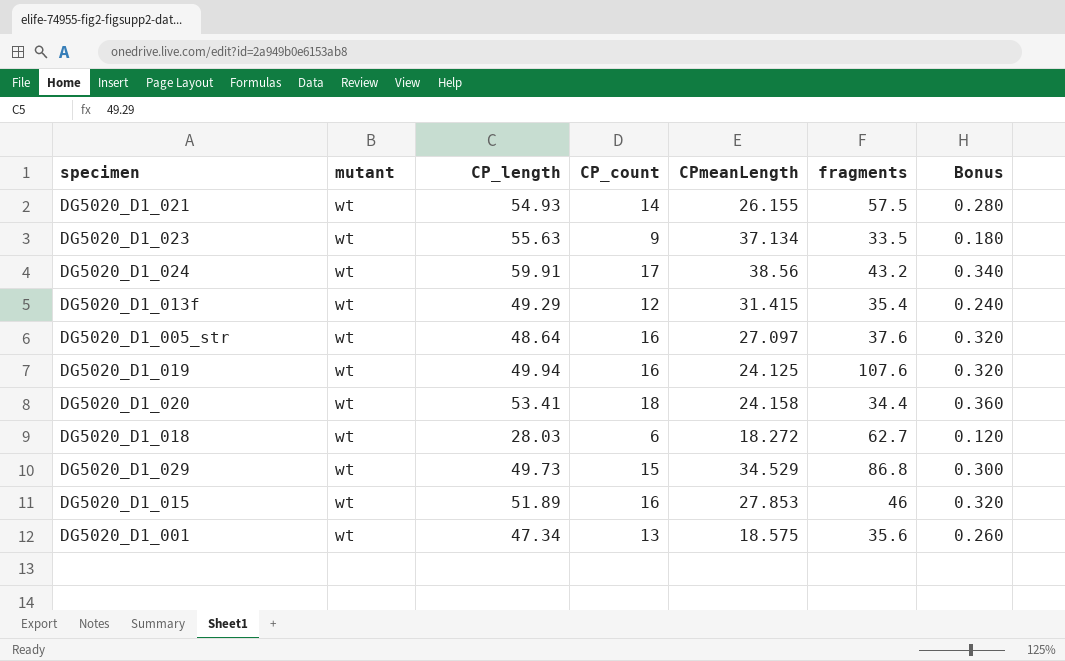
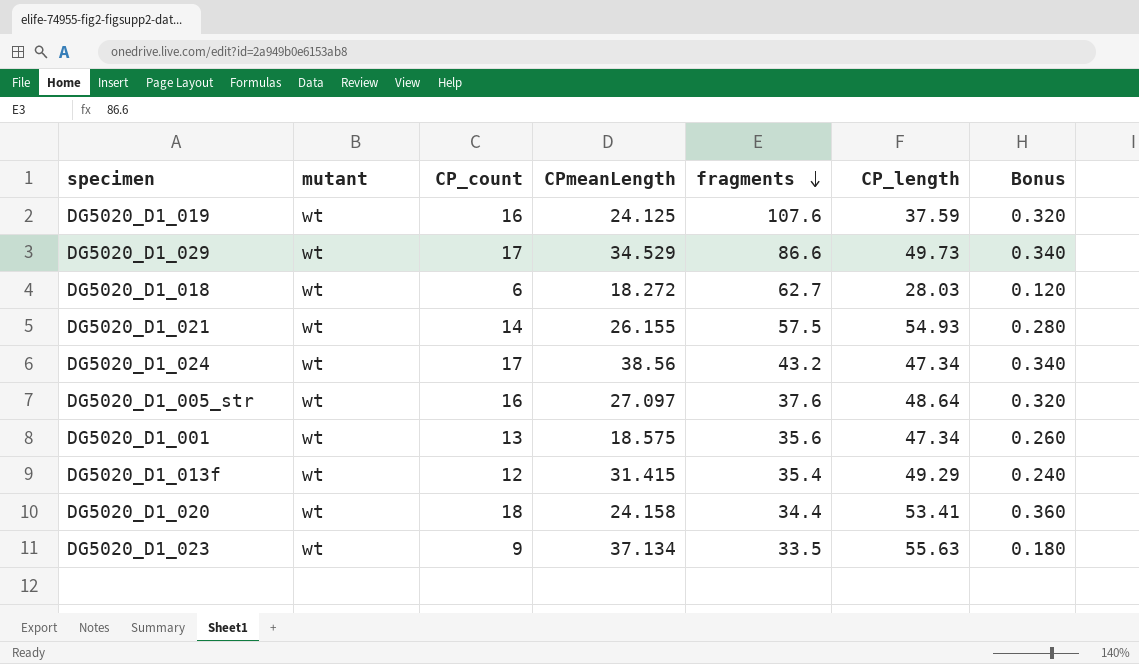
row order: none -> fragments descending
column CP_length | position: 3 -> 6
row DG5020_D1_015: wt | 51.89 | 16 | 27.853 | 46 | 0.320 -> none
DG5020_D1_019 | CP_length: 49.94 -> 37.59
DG5020_D1_029 | CP_count: 15 -> 17
DG5020_D1_029 | fragments: 86.8 -> 86.6
DG5020_D1_029 | Bonus: 0.300 -> 0.340
DG5020_D1_024 | CP_length: 59.91 -> 47.34

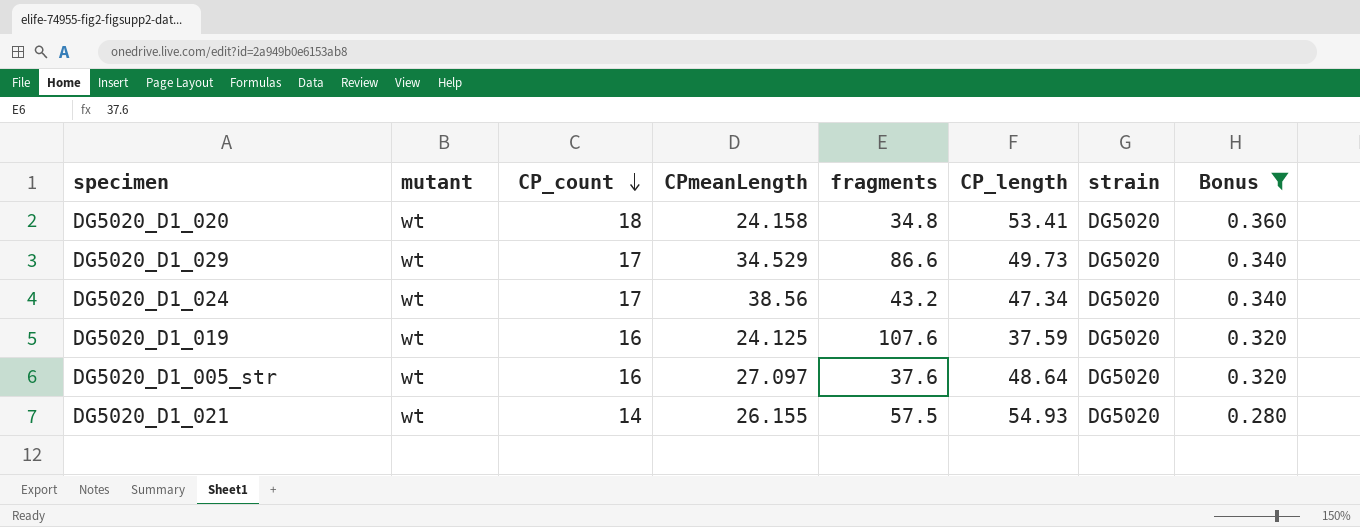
filter: none -> Bonus >= 0.280
row order: fragments descending -> CP_count descending
column strain | position: none -> 7
DG5020_D1_020 | fragments: 34.4 -> 34.8

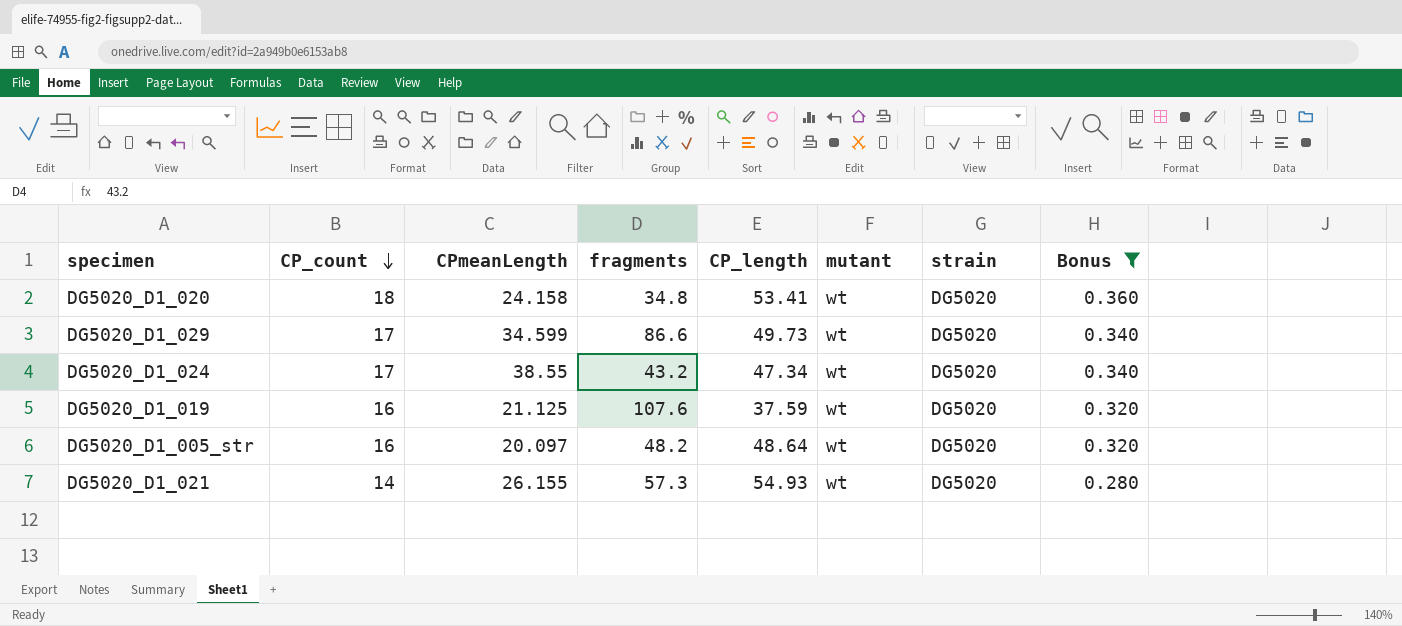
column mutant | position: 2 -> 6
DG5020_D1_029 | CPmeanLength: 34.529 -> 34.599
DG5020_D1_024 | CPmeanLength: 38.56 -> 38.55
DG5020_D1_019 | CPmeanLength: 24.125 -> 21.125
DG5020_D1_005_str | CPmeanLength: 27.097 -> 20.097
DG5020_D1_005_str | fragments: 37.6 -> 48.2
DG5020_D1_021 | fragments: 57.5 -> 57.3

